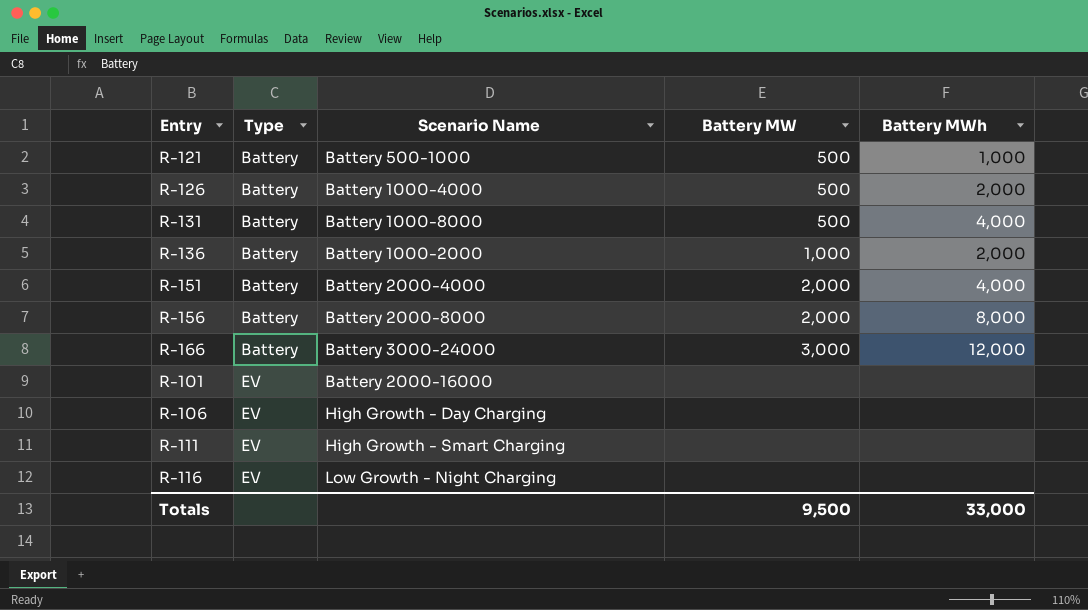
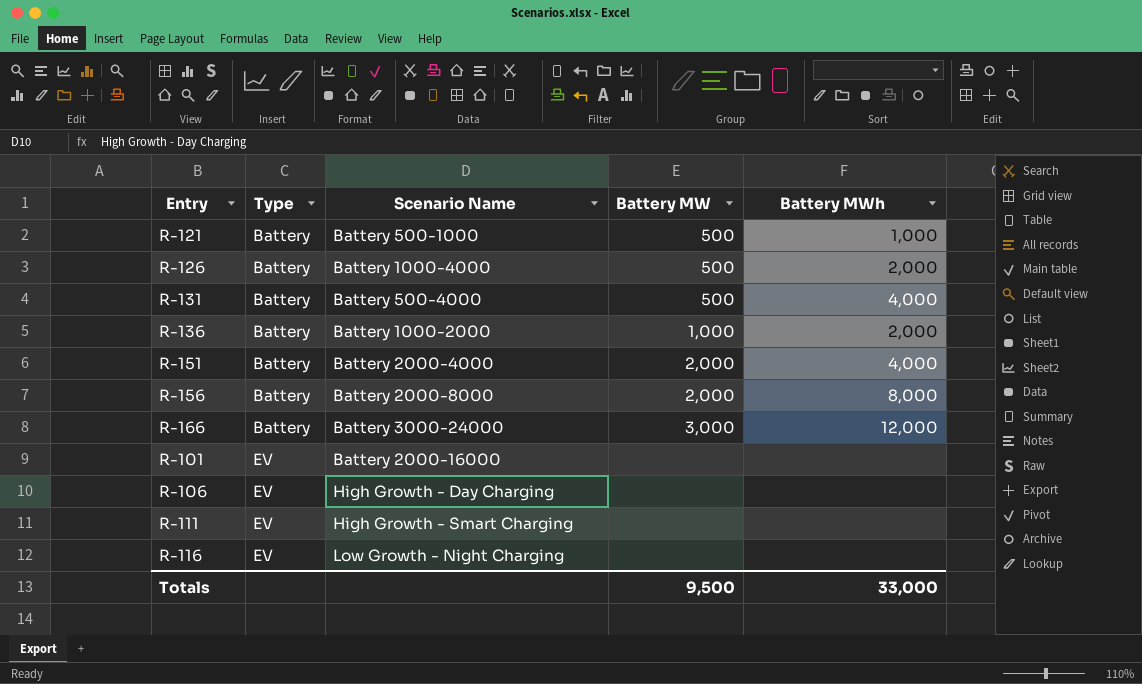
R-131 | Scenario Name: Battery 1000-8000 -> Battery 500-4000

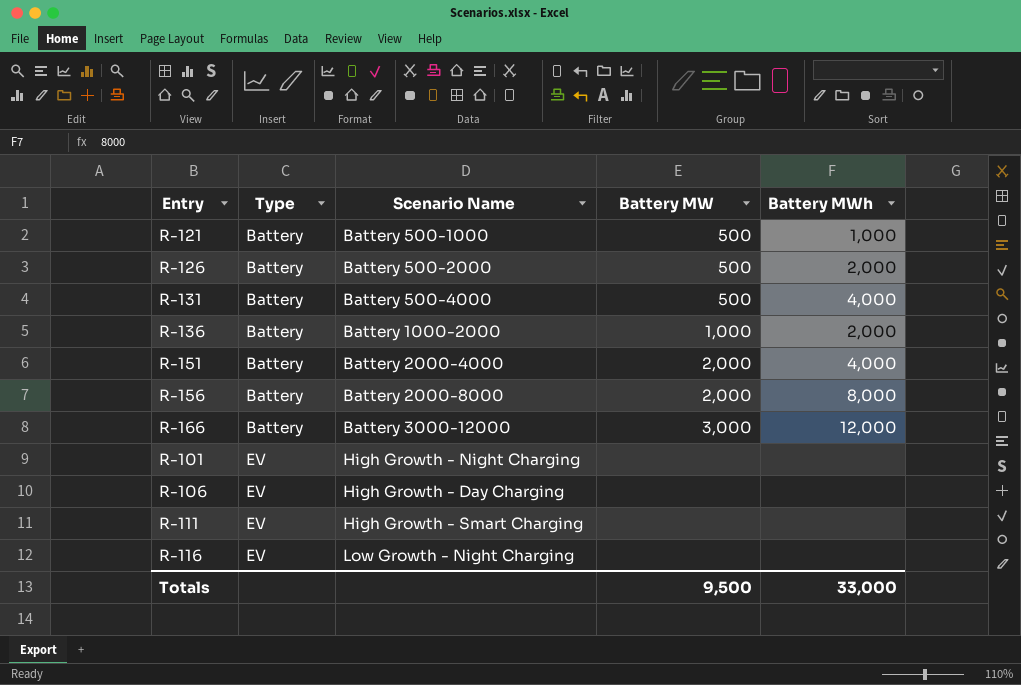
R-126 | Scenario Name: Battery 1000-4000 -> Battery 500-2000
R-166 | Scenario Name: Battery 3000-24000 -> Battery 3000-12000
R-101 | Scenario Name: Battery 2000-16000 -> High Growth - Night Charging

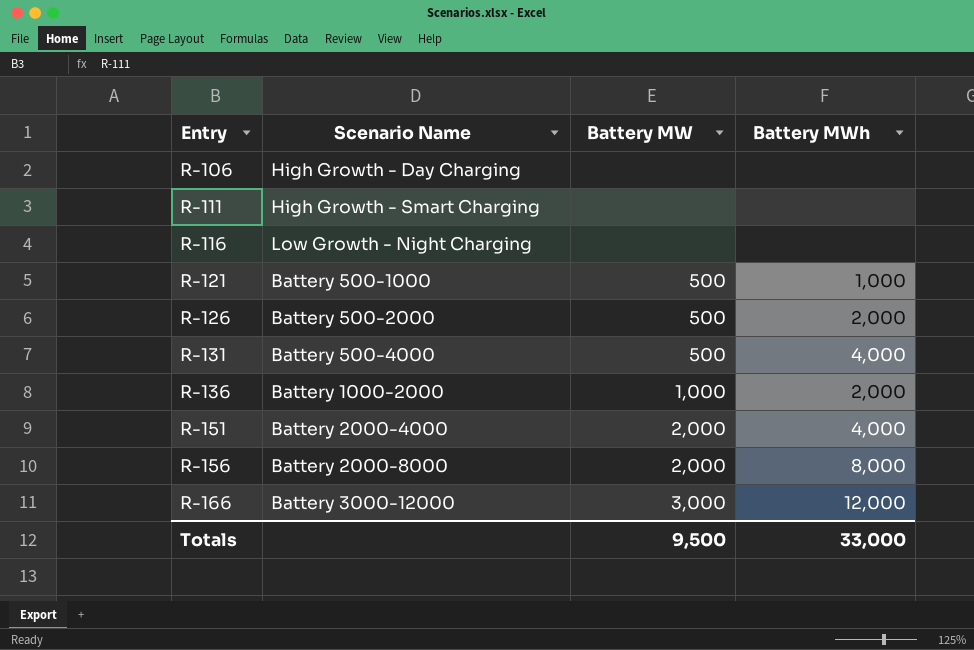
row order: Type ascending -> Entry ascending
column Type | position: 2 -> none
row R-101: EV | High Growth - Night Charging | none | none -> none

